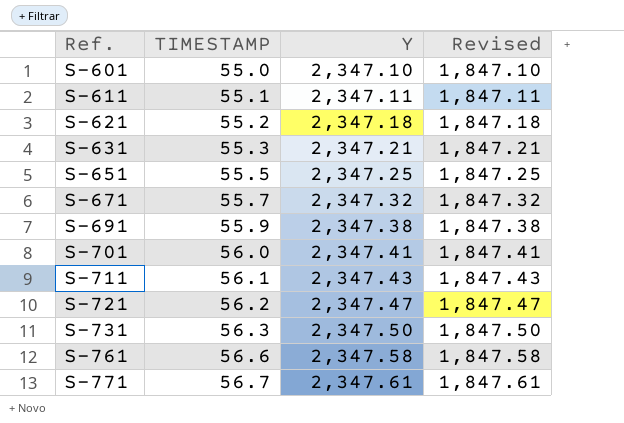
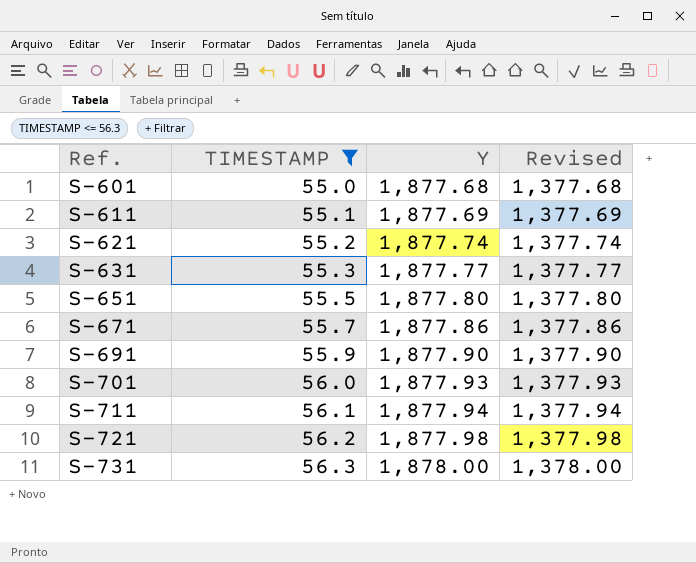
filter: none -> TIMESTAMP <= 56.3
S-601 | Y: 2,347.10 -> 1,877.68
S-601 | Revised: 1,847.10 -> 1,377.68
S-611 | Y: 2,347.11 -> 1,877.69
S-611 | Revised: 1,847.11 -> 1,377.69
S-621 | Y: 2,347.18 -> 1,877.74
S-621 | Revised: 1,847.18 -> 1,377.74
S-631 | Y: 2,347.21 -> 1,877.77
S-631 | Revised: 1,847.21 -> 1,377.77
S-651 | Y: 2,347.25 -> 1,877.80
S-651 | Revised: 1,847.25 -> 1,377.80
S-671 | Y: 2,347.32 -> 1,877.86
S-671 | Revised: 1,847.32 -> 1,377.86
S-691 | Y: 2,347.38 -> 1,877.90
S-691 | Revised: 1,847.38 -> 1,377.90
S-701 | Y: 2,347.41 -> 1,877.93
S-701 | Revised: 1,847.41 -> 1,377.93
S-711 | Y: 2,347.43 -> 1,877.94
S-711 | Revised: 1,847.43 -> 1,377.94
S-721 | Y: 2,347.47 -> 1,877.98
S-721 | Revised: 1,847.47 -> 1,377.98
S-731 | Y: 2,347.50 -> 1,878.00
S-731 | Revised: 1,847.50 -> 1,378.00

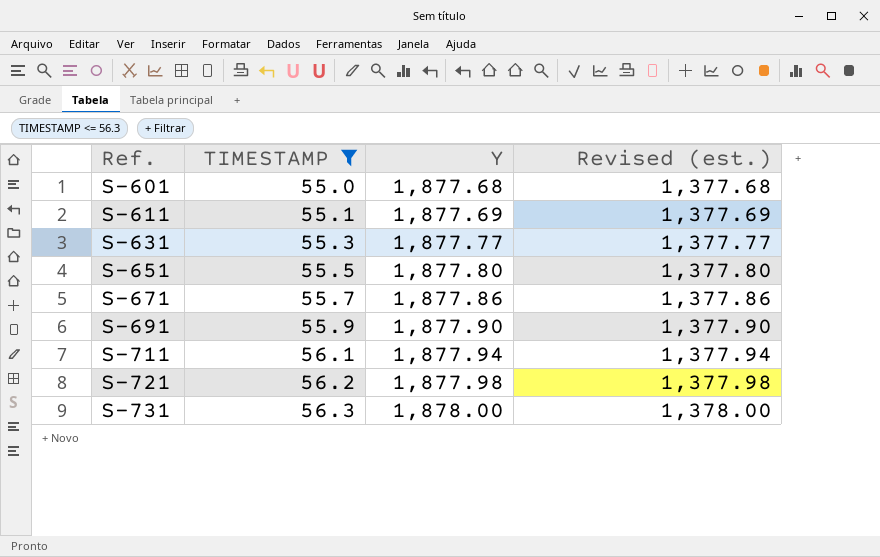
column name: Revised -> Revised (est.)
row S-621: 55.2 | 1,877.74 | 1,377.74 -> none
row S-701: 56.0 | 1,877.93 | 1,377.93 -> none

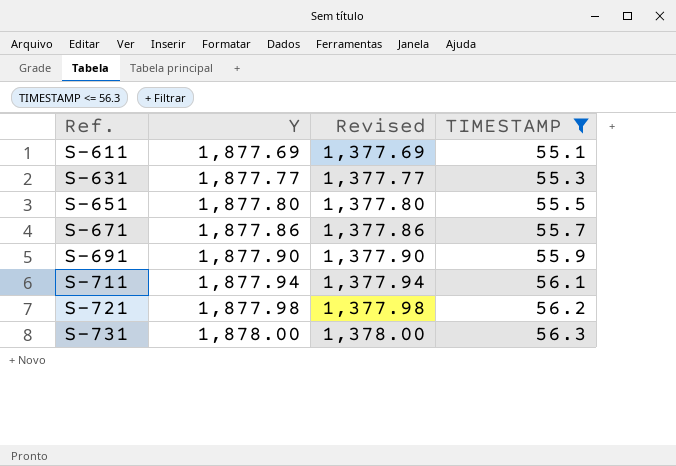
column name: Revised (est.) -> Revised
column TIMESTAMP | position: 2 -> 4
row S-601: 55.0 | 1,877.68 | 1,377.68 -> none

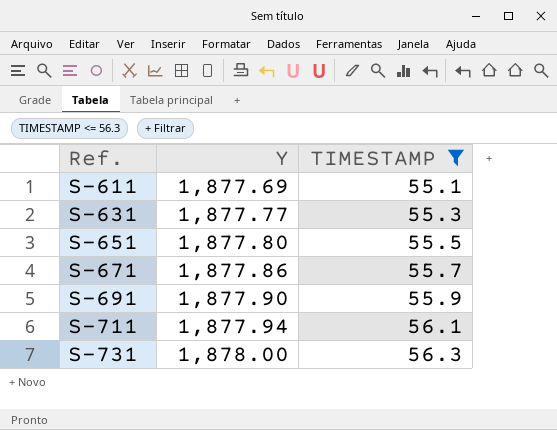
column Revised | formula: [Y] - 500 -> none
row S-721: 1,877.98 | 1,377.98 | 56.2 -> none

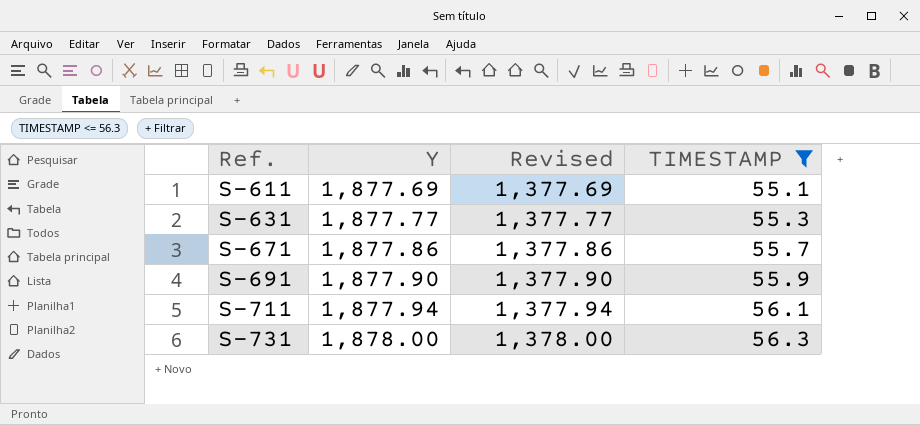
column Revised | formula: none -> [Y] - 500
row S-651: 1,877.80 | 55.5 -> none

